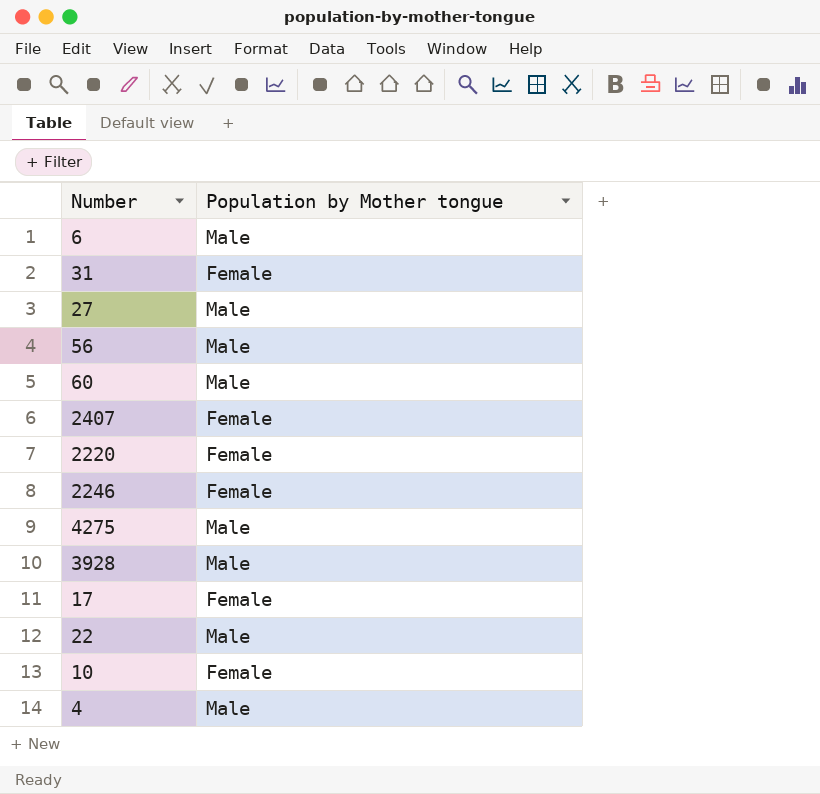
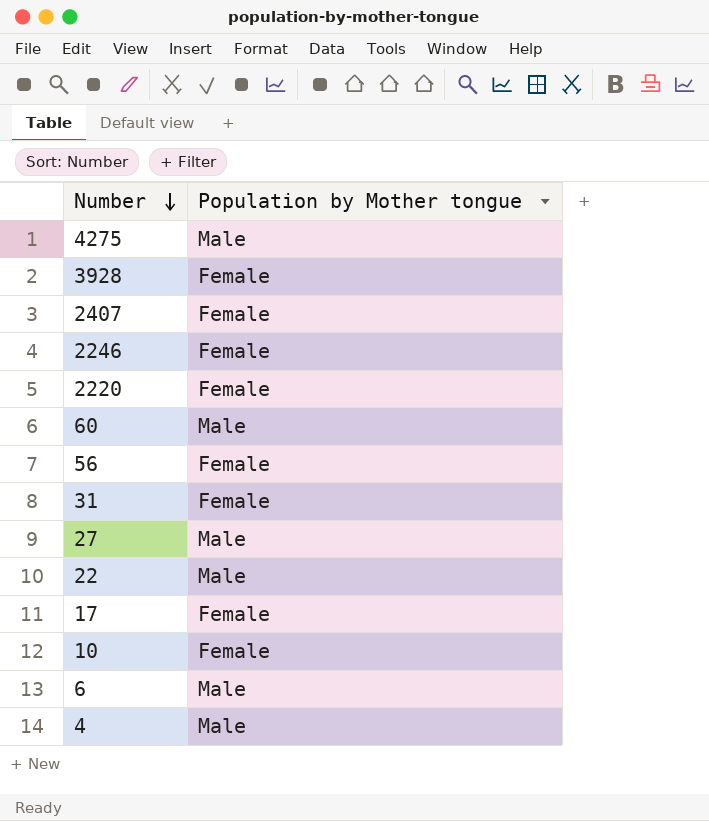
row order: none -> Number descending
3928 | Population by Mother tongue: Male -> Female
56 | Population by Mother tongue: Male -> Female

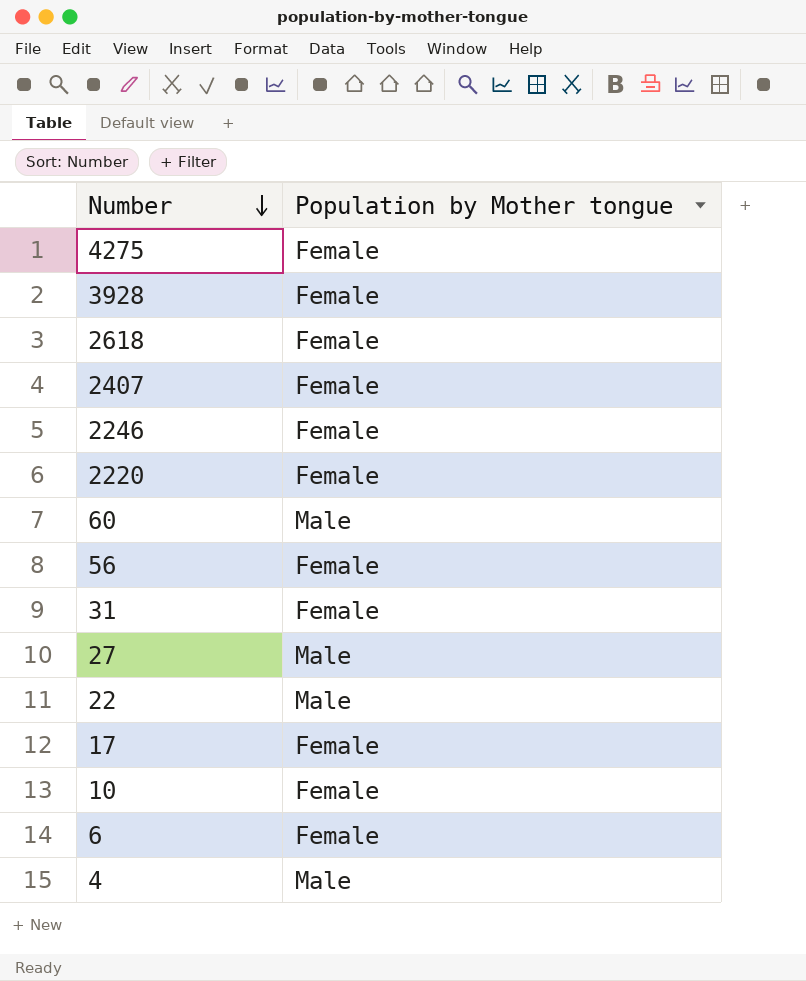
4275 | Population by Mother tongue: Male -> Female
row 2618: none -> Female
6 | Population by Mother tongue: Male -> Female

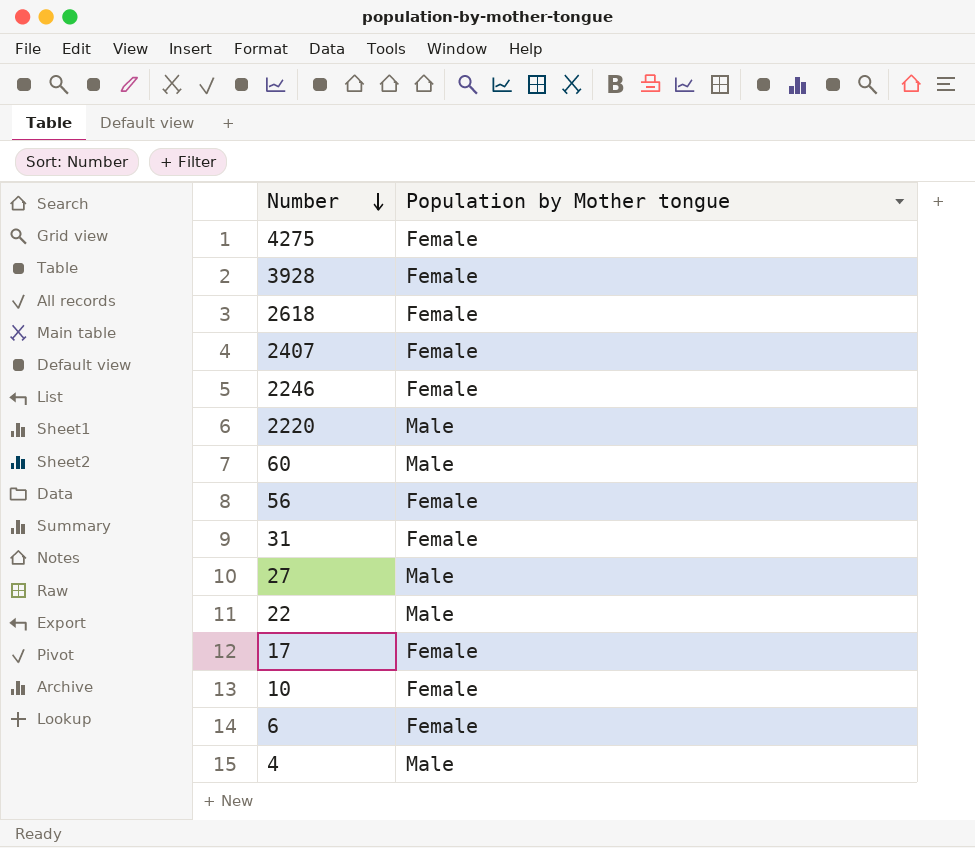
2220 | Population by Mother tongue: Female -> Male

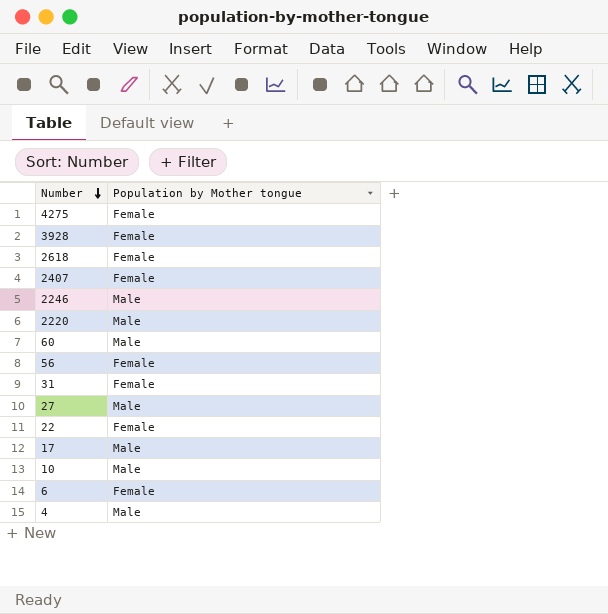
2246 | Population by Mother tongue: Female -> Male
22 | Population by Mother tongue: Male -> Female
17 | Population by Mother tongue: Female -> Male
10 | Population by Mother tongue: Female -> Male

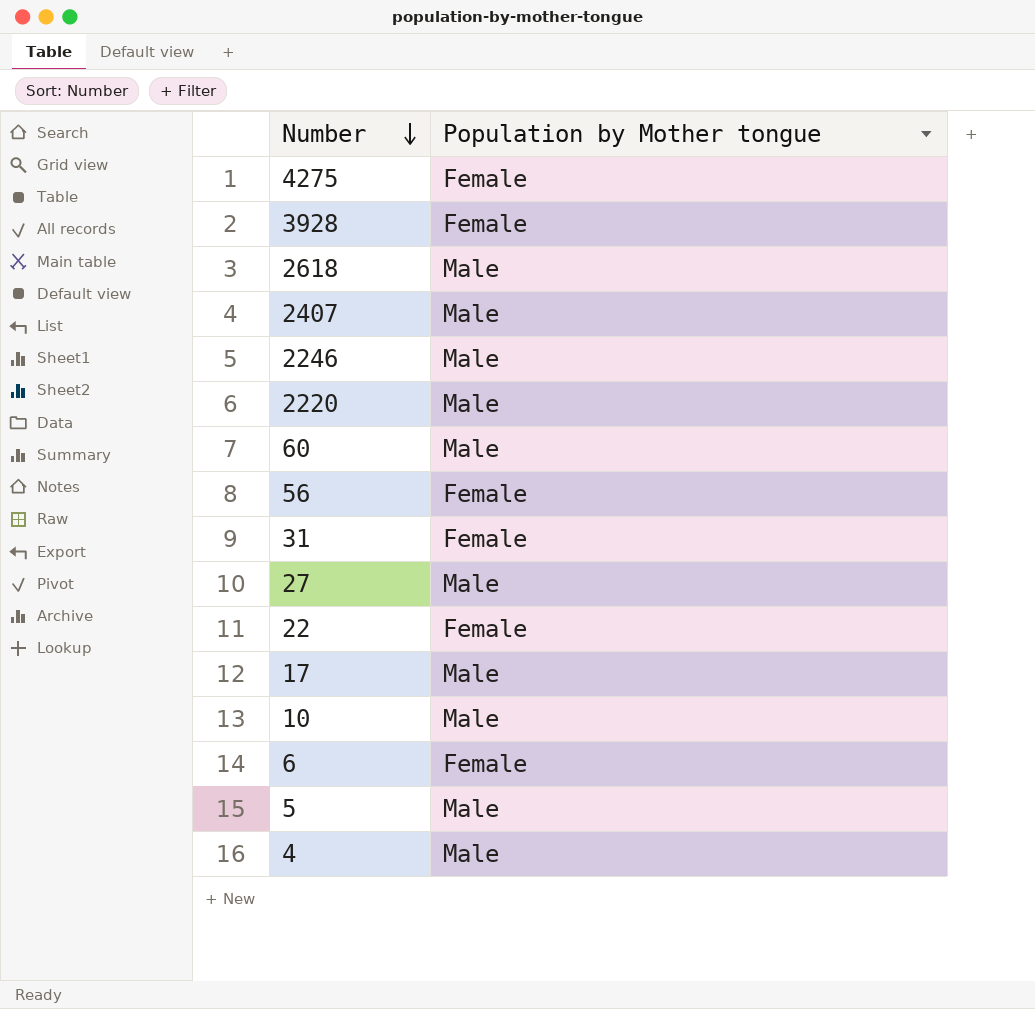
2618 | Population by Mother tongue: Female -> Male
2407 | Population by Mother tongue: Female -> Male
row 5: none -> Male

